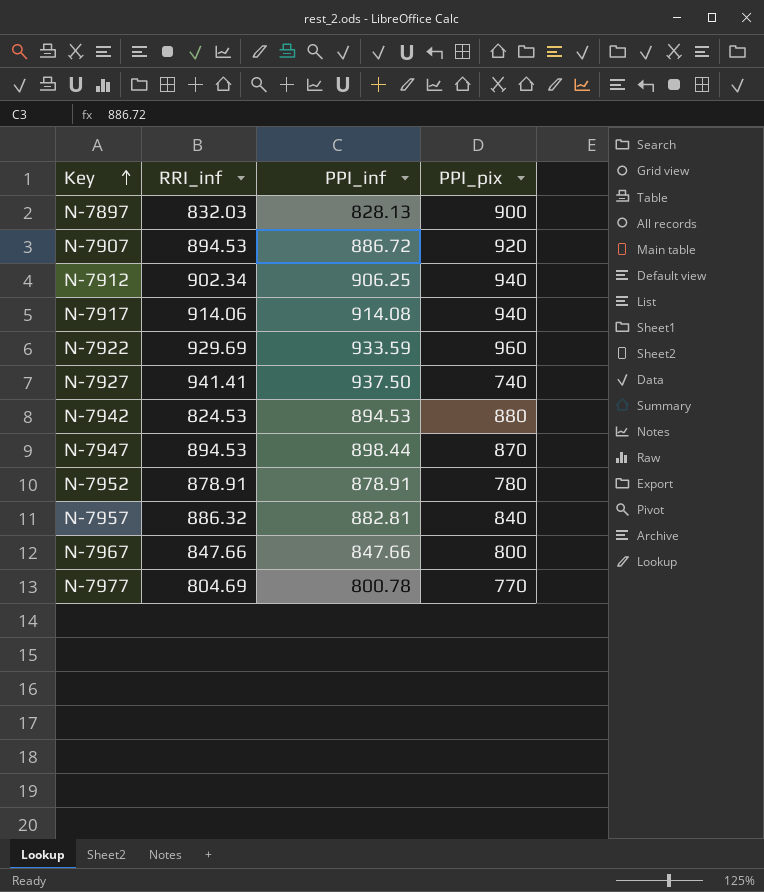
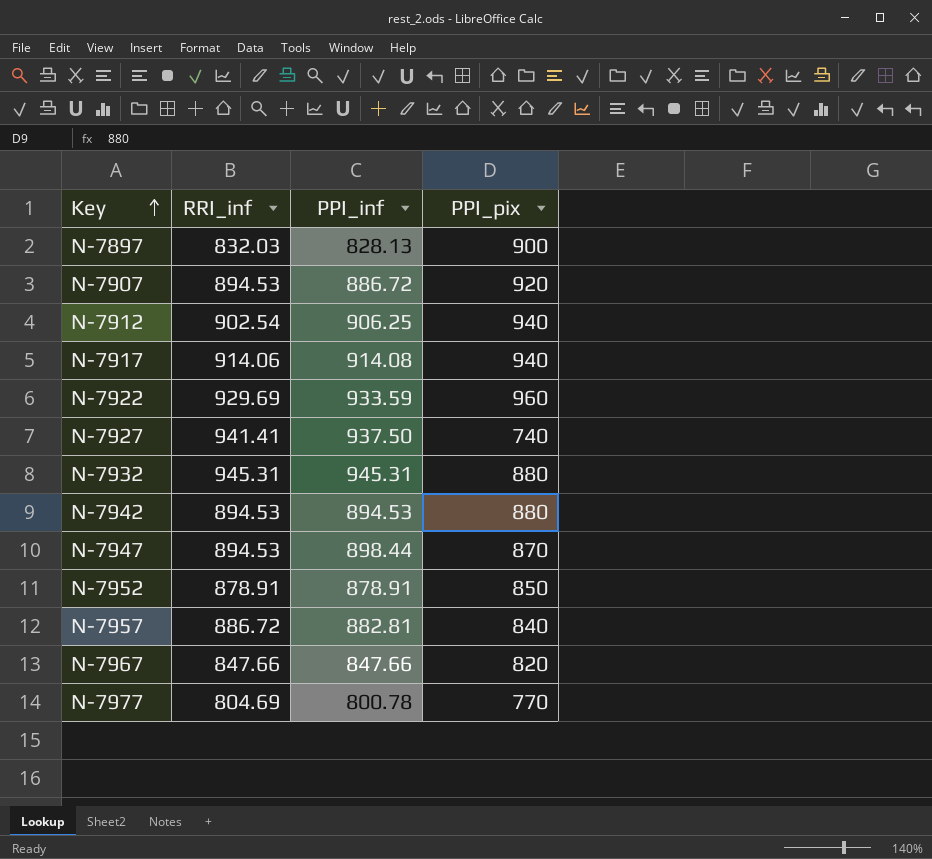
N-7912 | RRI_inf: 902.34 -> 902.54
row N-7932: none -> 945.31 | 945.31 | 880
N-7942 | RRI_inf: 824.53 -> 894.53
N-7952 | PPI_pix: 780 -> 850
N-7957 | RRI_inf: 886.32 -> 886.72
N-7967 | PPI_pix: 800 -> 820

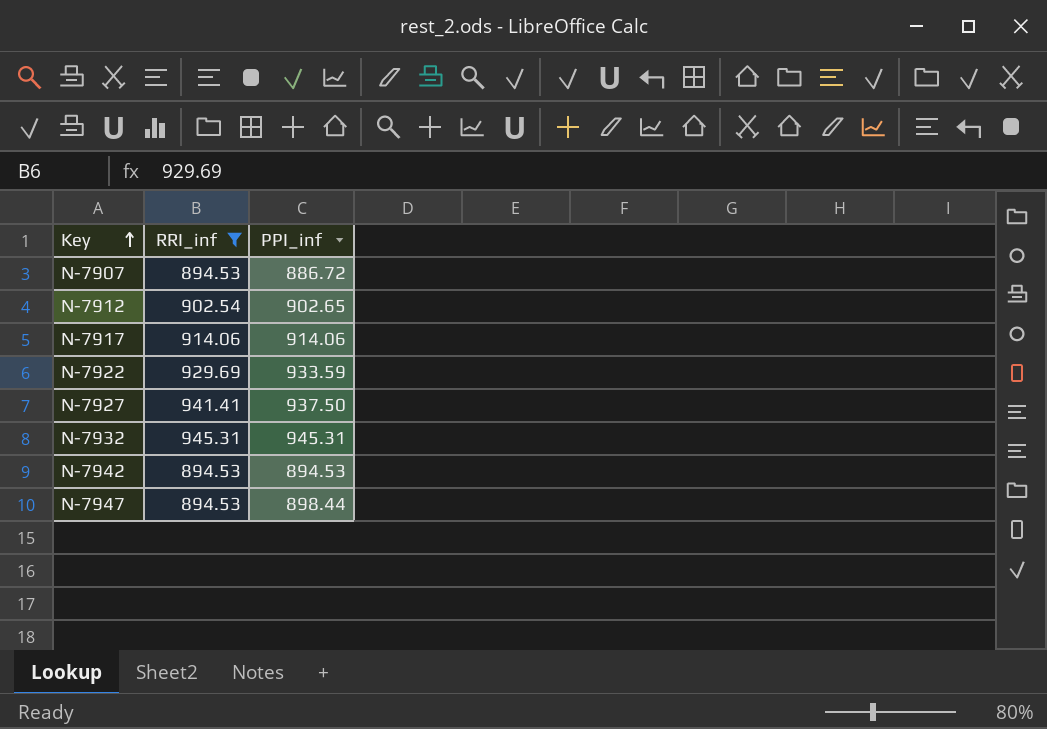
filter: none -> RRI_inf >= 894.53
column PPI_pix | position: 4 -> none
N-7912 | PPI_inf: 906.25 -> 902.65
N-7917 | PPI_inf: 914.08 -> 914.06

